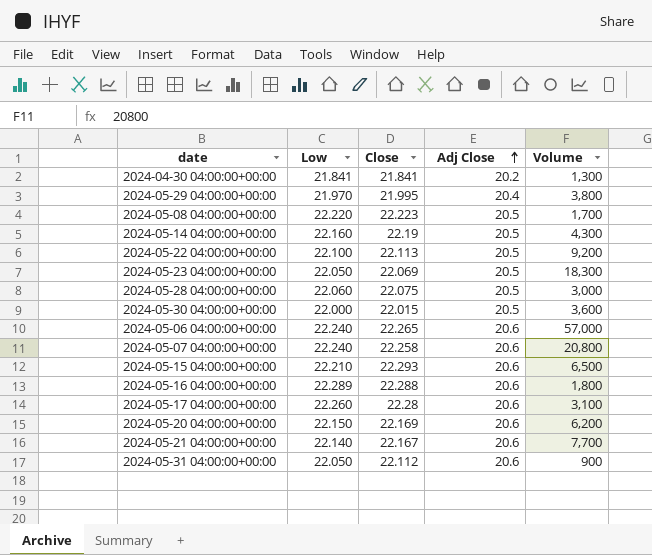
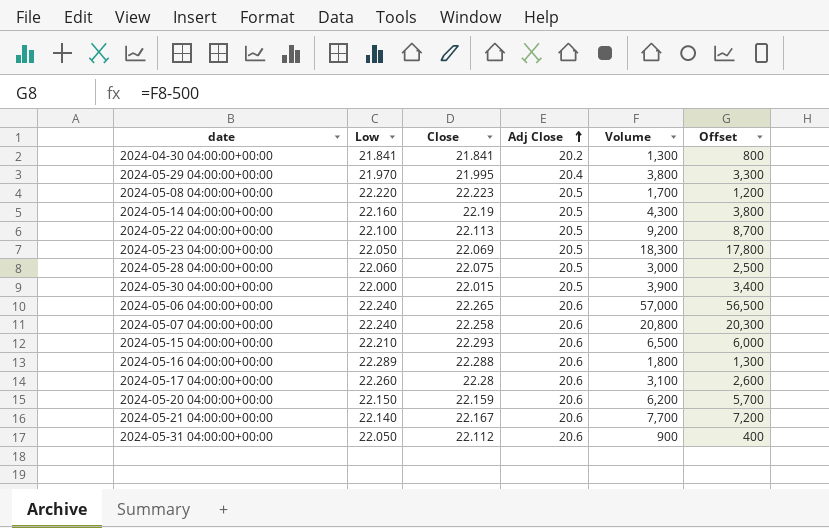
column Offset | formula: none -> [Volume] - 500
2024-05-30 04:00:00+00:00 | Volume: 3,600 -> 3,900
2024-05-20 04:00:00+00:00 | Close: 22.169 -> 22.159

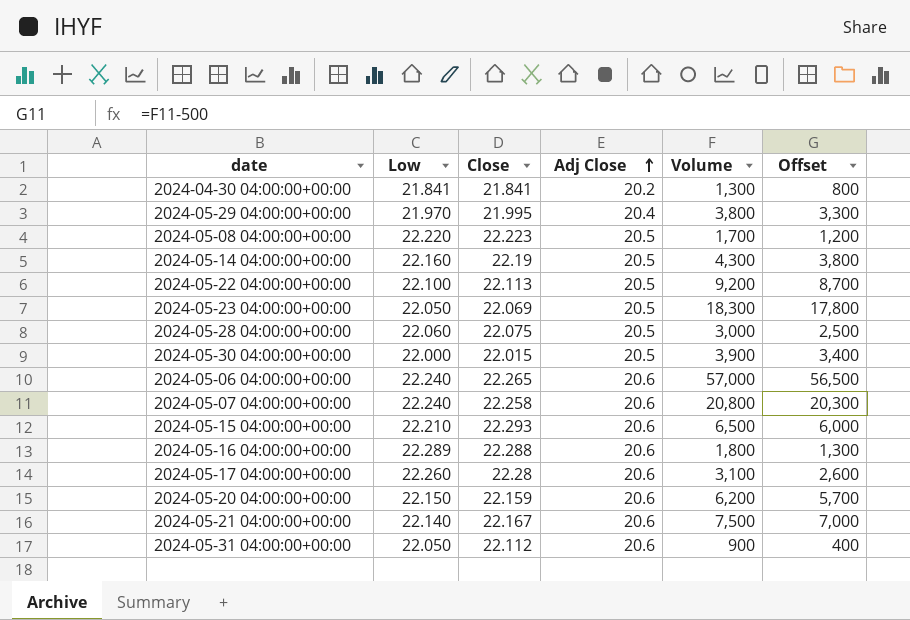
2024-05-21 04:00:00+00:00 | Volume: 7,700 -> 7,500
2024-05-21 04:00:00+00:00 | Offset: 7,200 -> 7,000

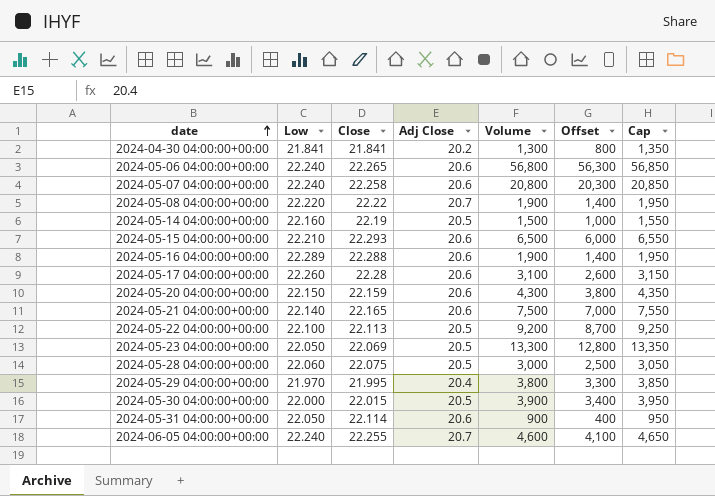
row order: Adj Close ascending -> date ascending
column Cap | formula: none -> [Volume] + 50
2024-05-06 04:00:00+00:00 | Volume: 57,000 -> 56,800
2024-05-06 04:00:00+00:00 | Offset: 56,500 -> 56,300
2024-05-08 04:00:00+00:00 | Close: 22.223 -> 22.22
2024-05-08 04:00:00+00:00 | Adj Close: 20.5 -> 20.7
2024-05-08 04:00:00+00:00 | Volume: 1,700 -> 1,900
2024-05-08 04:00:00+00:00 | Offset: 1,200 -> 1,400
2024-05-14 04:00:00+00:00 | Volume: 4,300 -> 1,500
2024-05-14 04:00:00+00:00 | Offset: 3,800 -> 1,000
2024-05-16 04:00:00+00:00 | Volume: 1,800 -> 1,900
2024-05-16 04:00:00+00:00 | Offset: 1,300 -> 1,400
2024-05-20 04:00:00+00:00 | Volume: 6,200 -> 4,300
2024-05-20 04:00:00+00:00 | Offset: 5,700 -> 3,800
2024-05-21 04:00:00+00:00 | Close: 22.167 -> 22.165
2024-05-23 04:00:00+00:00 | Volume: 18,300 -> 13,300
2024-05-23 04:00:00+00:00 | Offset: 17,800 -> 12,800
2024-05-31 04:00:00+00:00 | Close: 22.112 -> 22.114
row 2024-06-05 04:00:00+00:00: none -> 22.240 | 22.255 | 20.7 | 4,600 | 4,100 | 4,650

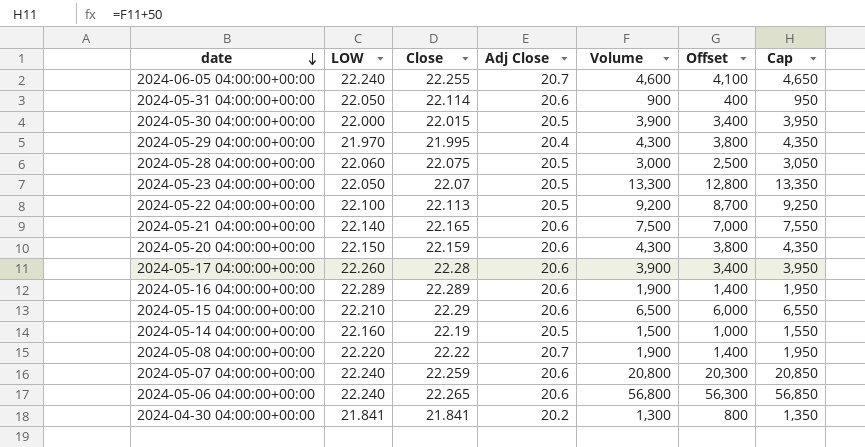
row order: date ascending -> date descending
column name: Low -> LOW
2024-05-29 04:00:00+00:00 | Volume: 3,800 -> 4,300
2024-05-29 04:00:00+00:00 | Offset: 3,300 -> 3,800
2024-05-29 04:00:00+00:00 | Cap: 3,850 -> 4,350
2024-05-23 04:00:00+00:00 | Close: 22.069 -> 22.07
2024-05-17 04:00:00+00:00 | Volume: 3,100 -> 3,900
2024-05-17 04:00:00+00:00 | Offset: 2,600 -> 3,400
2024-05-17 04:00:00+00:00 | Cap: 3,150 -> 3,950
2024-05-16 04:00:00+00:00 | Close: 22.288 -> 22.289
2024-05-15 04:00:00+00:00 | Close: 22.293 -> 22.29
2024-05-07 04:00:00+00:00 | Close: 22.258 -> 22.259

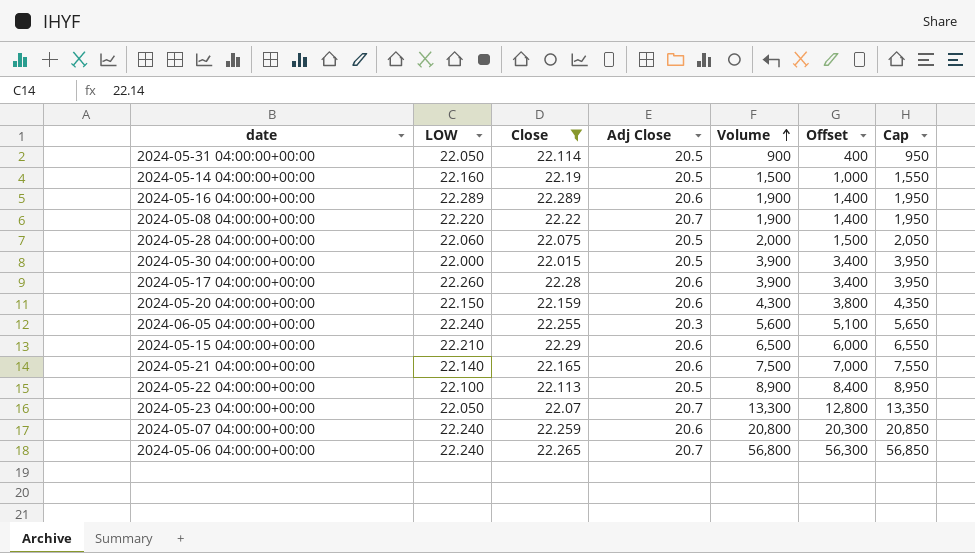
filter: none -> Close >= 22.015
row order: date descending -> Volume ascending
2024-05-31 04:00:00+00:00 | Adj Close: 20.6 -> 20.5
2024-05-28 04:00:00+00:00 | Volume: 3,000 -> 2,000
2024-05-28 04:00:00+00:00 | Offset: 2,500 -> 1,500
2024-05-28 04:00:00+00:00 | Cap: 3,050 -> 2,050
2024-06-05 04:00:00+00:00 | Adj Close: 20.7 -> 20.3
2024-06-05 04:00:00+00:00 | Volume: 4,600 -> 5,600
2024-06-05 04:00:00+00:00 | Offset: 4,100 -> 5,100
2024-06-05 04:00:00+00:00 | Cap: 4,650 -> 5,650
2024-05-22 04:00:00+00:00 | Volume: 9,200 -> 8,900
2024-05-22 04:00:00+00:00 | Offset: 8,700 -> 8,400
2024-05-22 04:00:00+00:00 | Cap: 9,250 -> 8,950
2024-05-23 04:00:00+00:00 | Adj Close: 20.5 -> 20.7
2024-05-06 04:00:00+00:00 | Adj Close: 20.6 -> 20.7

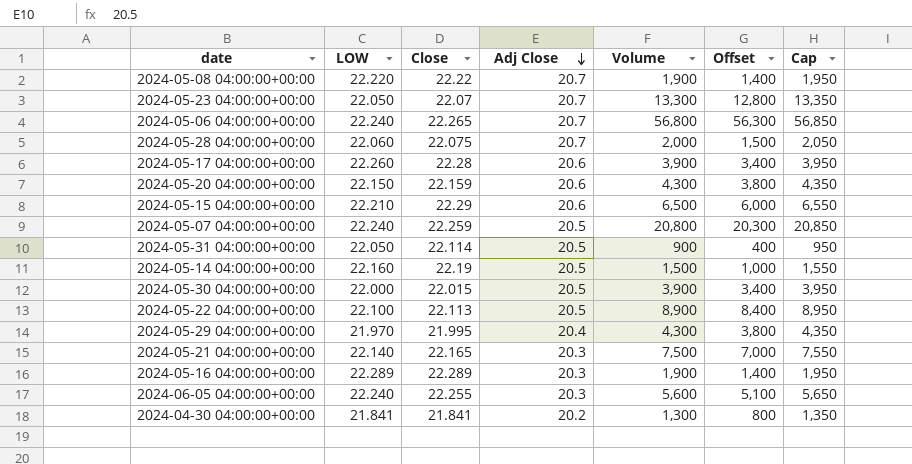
filter: Close >= 22.015 -> none
row order: Volume ascending -> Adj Close descending
2024-05-28 04:00:00+00:00 | Adj Close: 20.5 -> 20.7
2024-05-07 04:00:00+00:00 | Adj Close: 20.6 -> 20.5
2024-05-21 04:00:00+00:00 | Adj Close: 20.6 -> 20.3
2024-05-16 04:00:00+00:00 | Adj Close: 20.6 -> 20.3

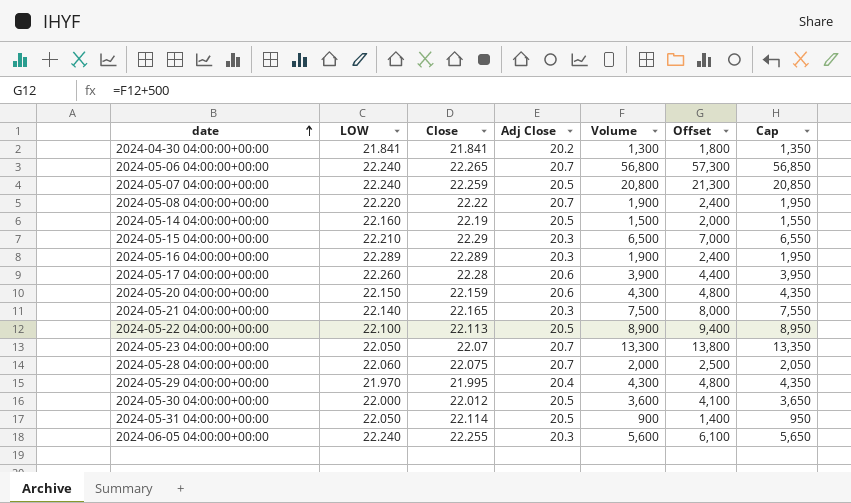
row order: Adj Close descending -> date ascending
column Offset | formula: [Volume] - 500 -> [Volume] + 500
2024-05-15 04:00:00+00:00 | Adj Close: 20.6 -> 20.3
2024-05-30 04:00:00+00:00 | Close: 22.015 -> 22.012
2024-05-30 04:00:00+00:00 | Volume: 3,900 -> 3,600
2024-05-30 04:00:00+00:00 | Cap: 3,950 -> 3,650

